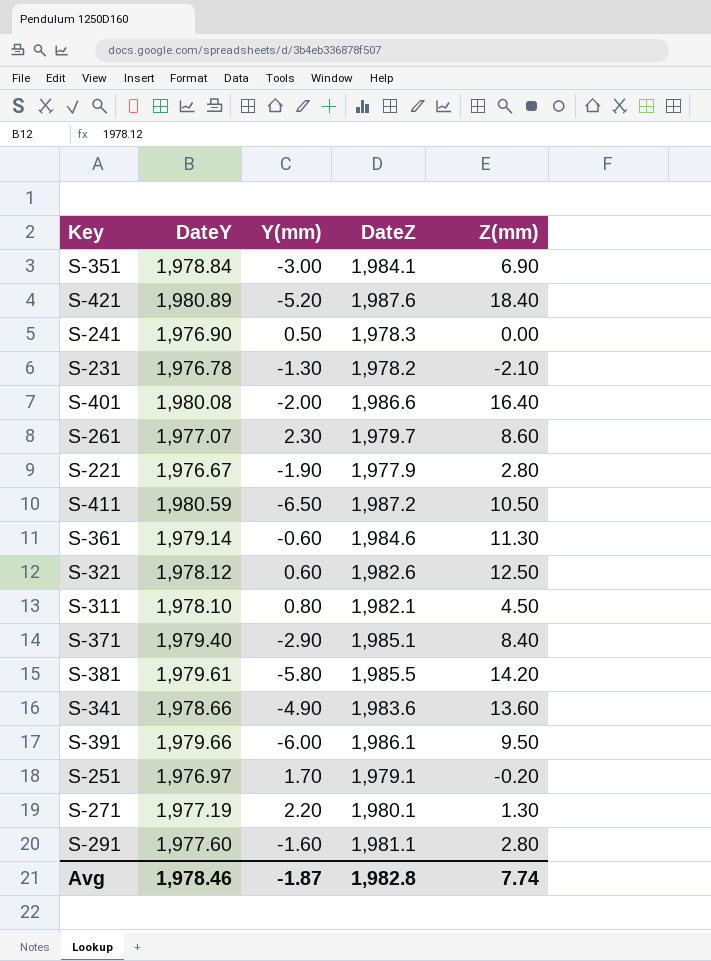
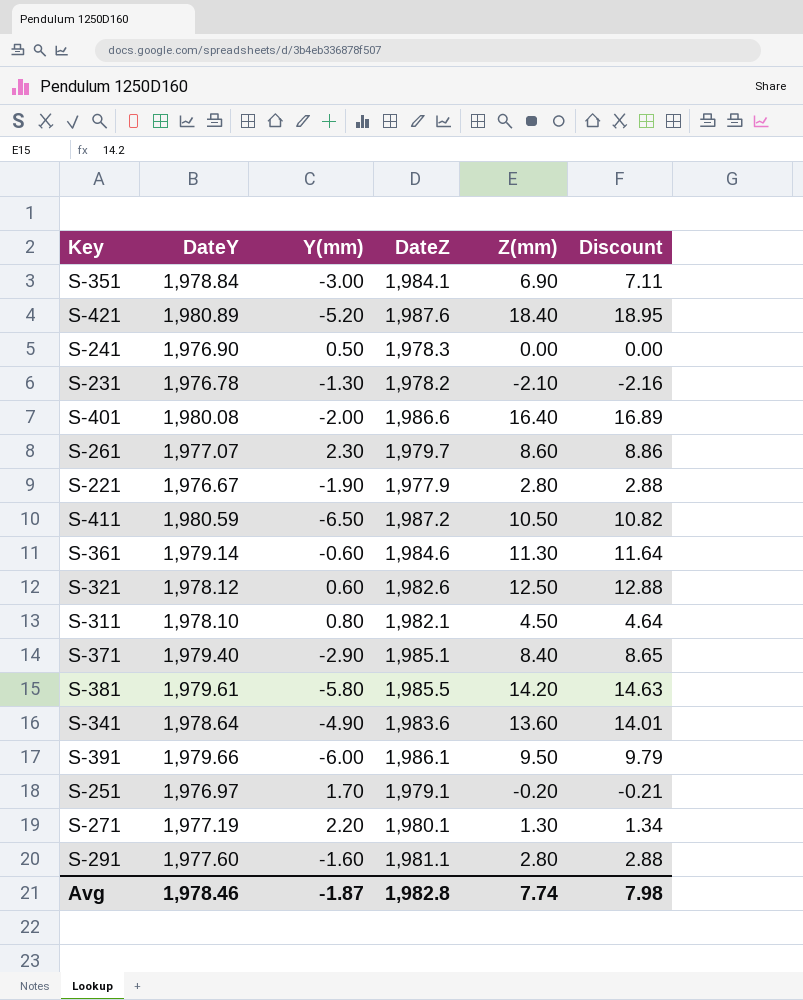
column Discount | formula: none -> [Z(mm)] * 1.03
S-341 | DateY: 1,978.66 -> 1,978.64

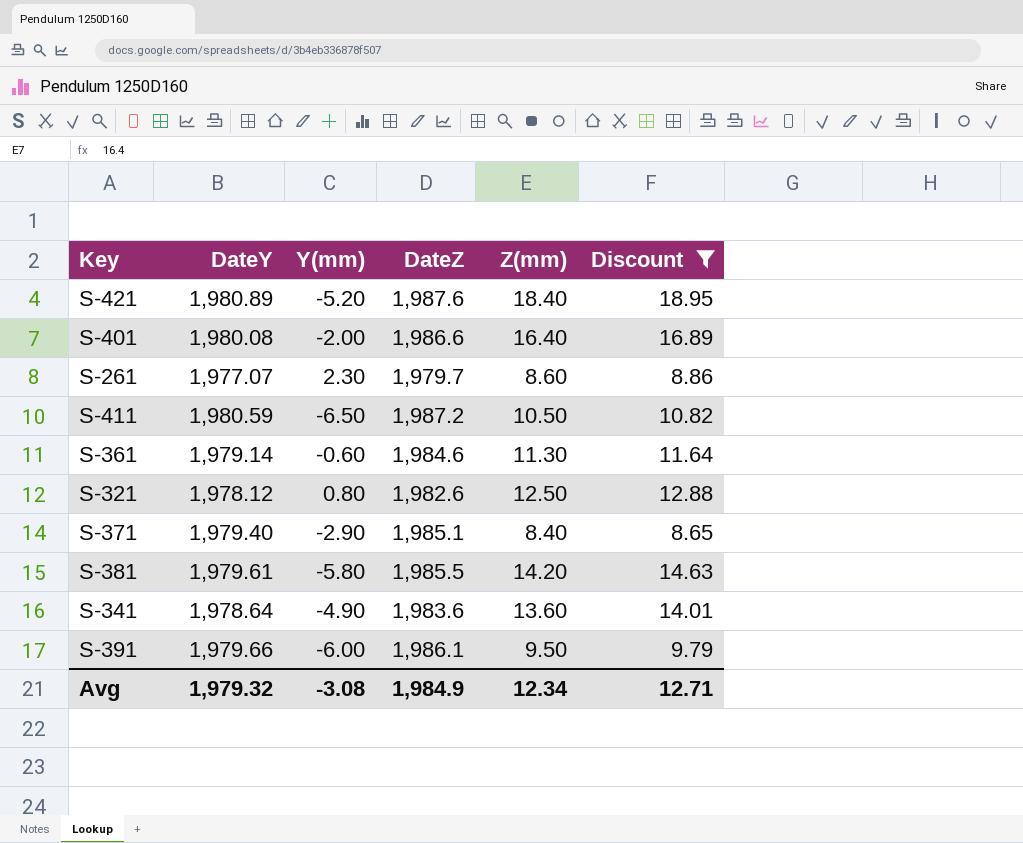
filter: none -> Discount >= 8.65
S-321 | Y(mm): 0.60 -> 0.80
Avg | DateY: 1,978.46 -> 1,979.32
Avg | Y(mm): -1.87 -> -3.08
Avg | DateZ: 1,982.8 -> 1,984.9
Avg | Z(mm): 7.74 -> 12.34
Avg | Discount: 7.98 -> 12.71

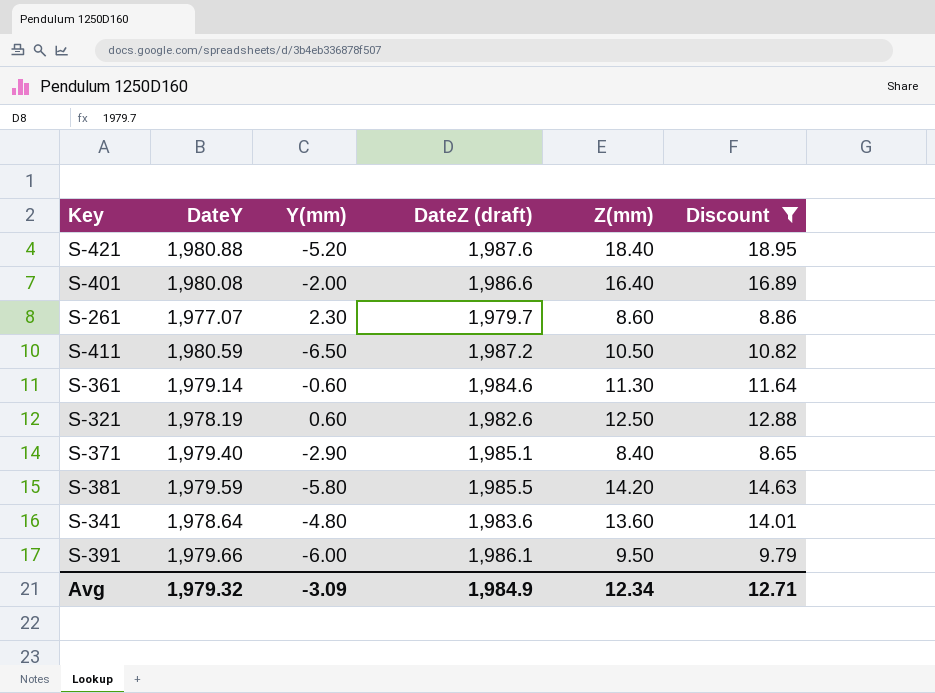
column name: DateZ -> DateZ (draft)
S-421 | DateY: 1,980.89 -> 1,980.88
S-321 | DateY: 1,978.12 -> 1,978.19
S-321 | Y(mm): 0.80 -> 0.60
S-381 | DateY: 1,979.61 -> 1,979.59
S-341 | Y(mm): -4.90 -> -4.80
Avg | Y(mm): -3.08 -> -3.09

